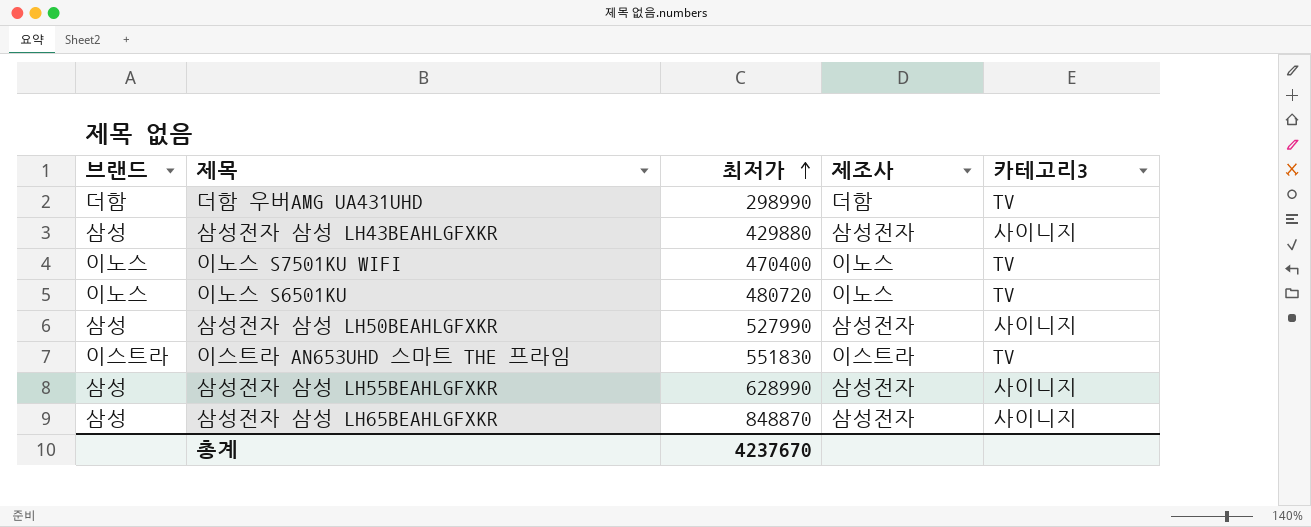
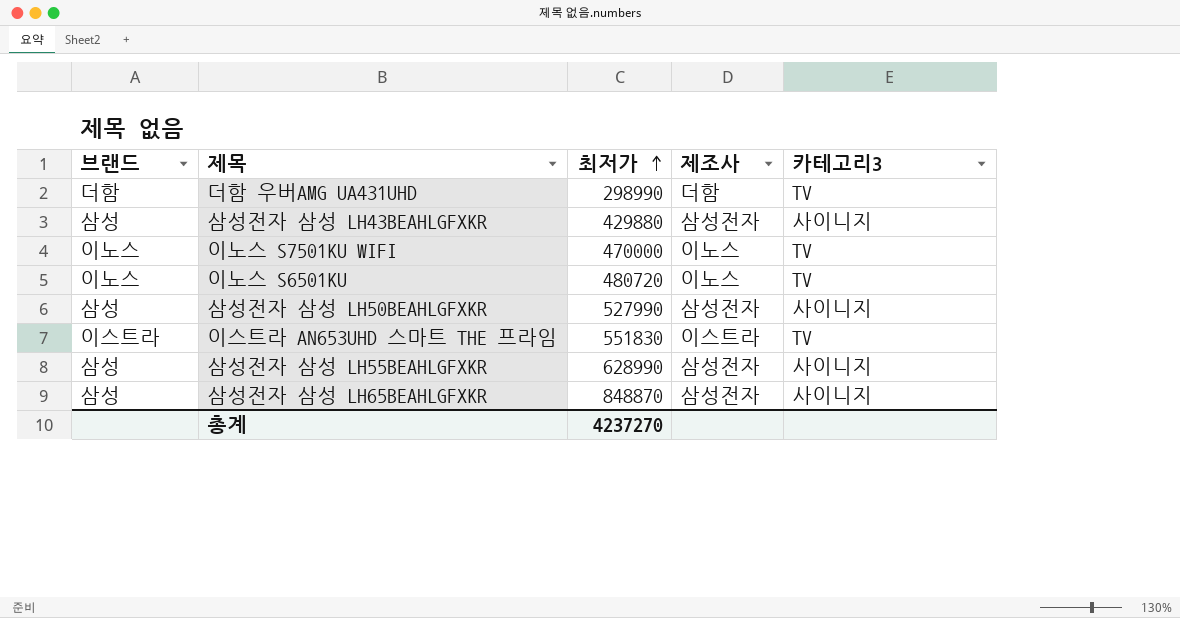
이노스 S7501KU WIFI | 최저가: 470400 -> 470000
총계 | 최저가: 4237670 -> 4237270

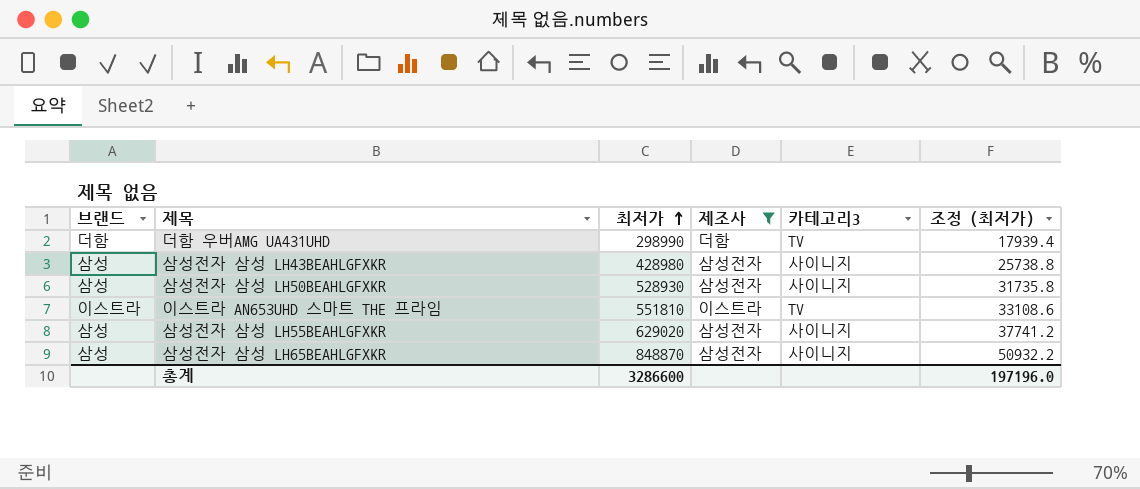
filter: none -> 제조사 != 이노스
column 조정 (최저가) | formula: none -> [최저가] * 0.06
삼성전자 삼성 LH43BEAHLGFXKR | 최저가: 429880 -> 428980
삼성전자 삼성 LH50BEAHLGFXKR | 최저가: 527990 -> 528930
이스트라 AN653UHD 스마트 THE 프라임 | 최저가: 551830 -> 551810
삼성전자 삼성 LH55BEAHLGFXKR | 최저가: 628990 -> 629020
총계 | 최저가: 4237270 -> 3286600

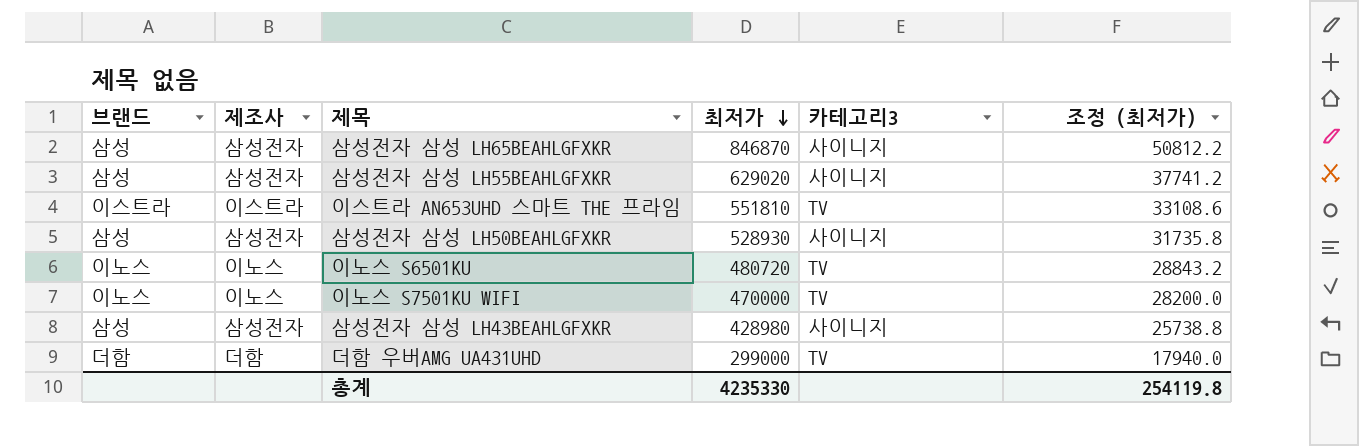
filter: 제조사 != 이노스 -> none
row order: 최저가 ascending -> 최저가 descending
column 제조사 | position: 4 -> 2
삼성전자 삼성 LH65BEAHLGFXKR | 최저가: 848870 -> 846870
삼성전자 삼성 LH65BEAHLGFXKR | 조정 (최저가): 50932.2 -> 50812.2
더함 우버AMG UA431UHD | 최저가: 298990 -> 299000
더함 우버AMG UA431UHD | 조정 (최저가): 17939.4 -> 17940.0
총계 | 최저가: 3286600 -> 4235330
총계 | 조정 (최저가): 197196.0 -> 254119.8

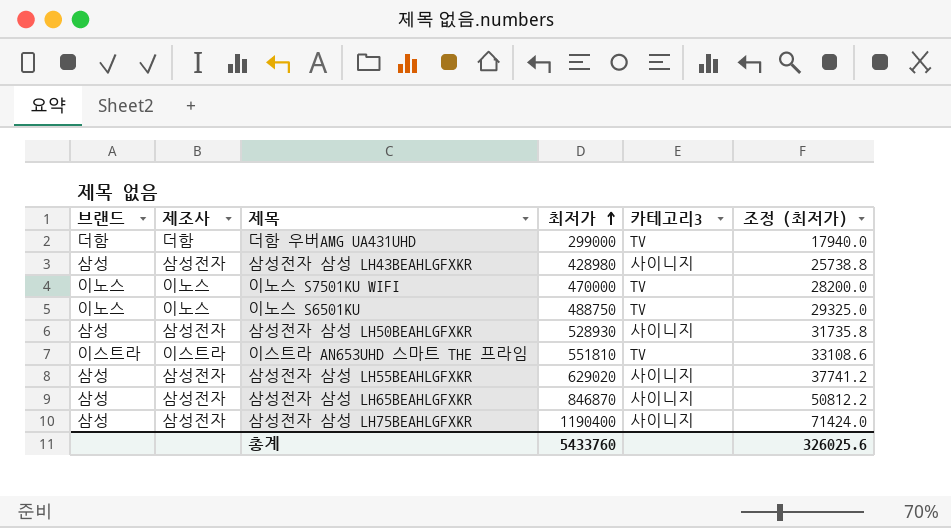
row order: 최저가 descending -> 최저가 ascending
이노스 S6501KU | 최저가: 480720 -> 488750
이노스 S6501KU | 조정 (최저가): 28843.2 -> 29325.0
row 삼성전자 삼성 LH75BEAHLGFXKR: none -> 삼성 | 삼성전자 | 1190400 | 사이니지 | 71424.0
총계 | 최저가: 4235330 -> 5433760
총계 | 조정 (최저가): 254119.8 -> 326025.6

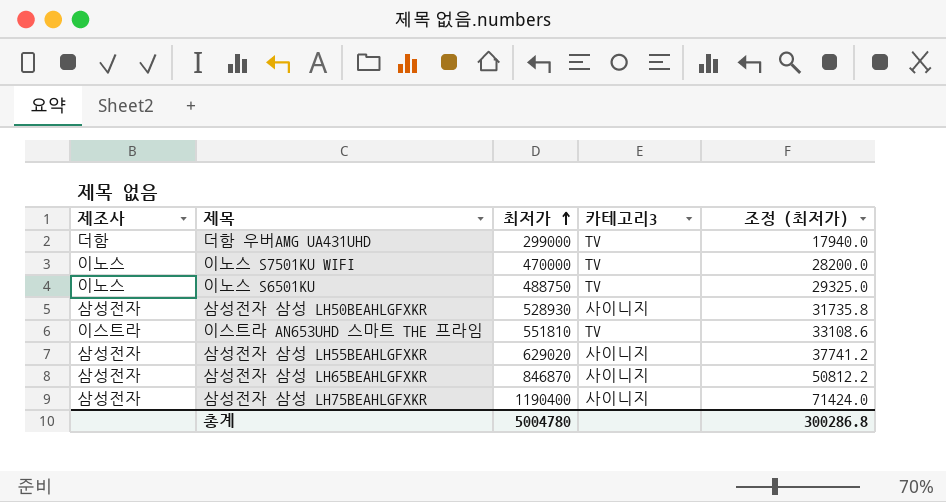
column 브랜드 | position: 1 -> none
row 삼성전자 삼성 LH43BEAHLGFXKR: 삼성 | 삼성전자 | 428980 | 사이니지 | 25738.8 -> none
총계 | 최저가: 5433760 -> 5004780
총계 | 조정 (최저가): 326025.6 -> 300286.8

